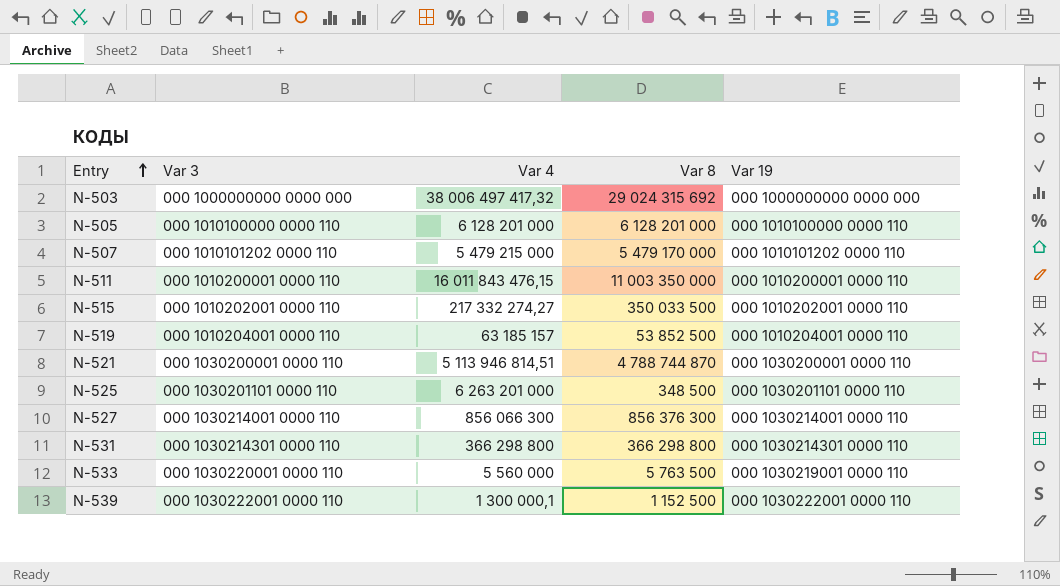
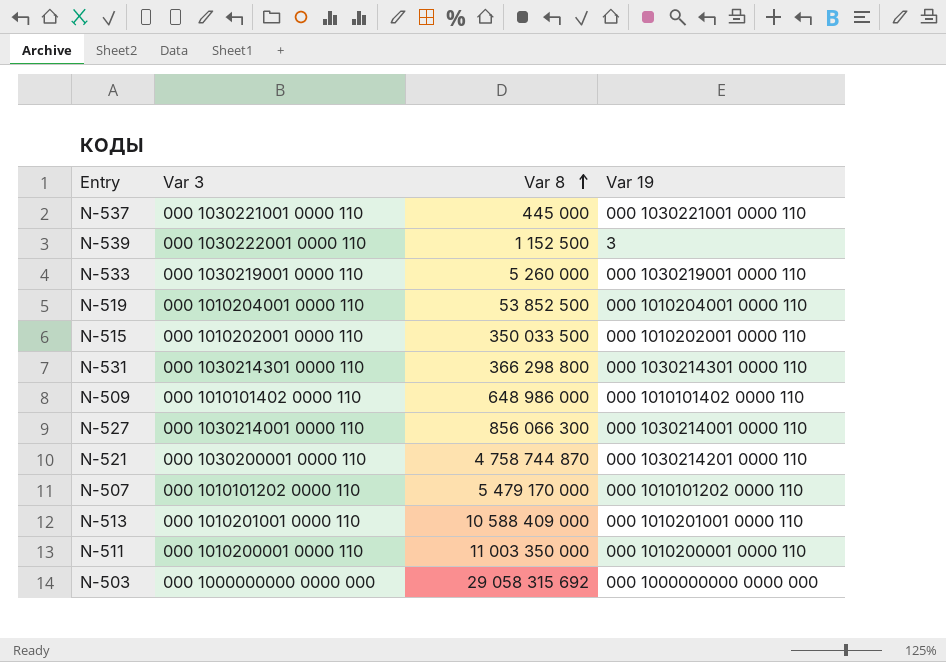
row order: Entry ascending -> Var 8 ascending
column Var 4 | position: 3 -> none
row N-505: 000 1010100000 0000 110 | 6 128 201 000 | 6 128 201 000 | 000 1010100000 0000 110 -> none
row N-525: 000 1030201101 0000 110 | 6 263 201 000 | 348 500 | 000 1030201101 0000 110 -> none
row N-537: none -> 000 1030221001 0000 110 | 445 000 | 000 1030221001 0000 110
N-539 | Var 19: 000 1030222001 0000 110 -> 3
N-533 | Var 3: 000 1030220001 0000 110 -> 000 1030219001 0000 110
N-533 | Var 8: 5 763 500 -> 5 260 000
row N-509: none -> 000 1010101402 0000 110 | 648 986 000 | 000 1010101402 0000 110
N-527 | Var 8: 856 376 300 -> 856 066 300
N-521 | Var 8: 4 788 744 870 -> 4 758 744 870
N-521 | Var 19: 000 1030200001 0000 110 -> 000 1030214201 0000 110
row N-513: none -> 000 1010201001 0000 110 | 10 588 409 000 | 000 1010201001 0000 110
N-503 | Var 8: 29 024 315 692 -> 29 058 315 692

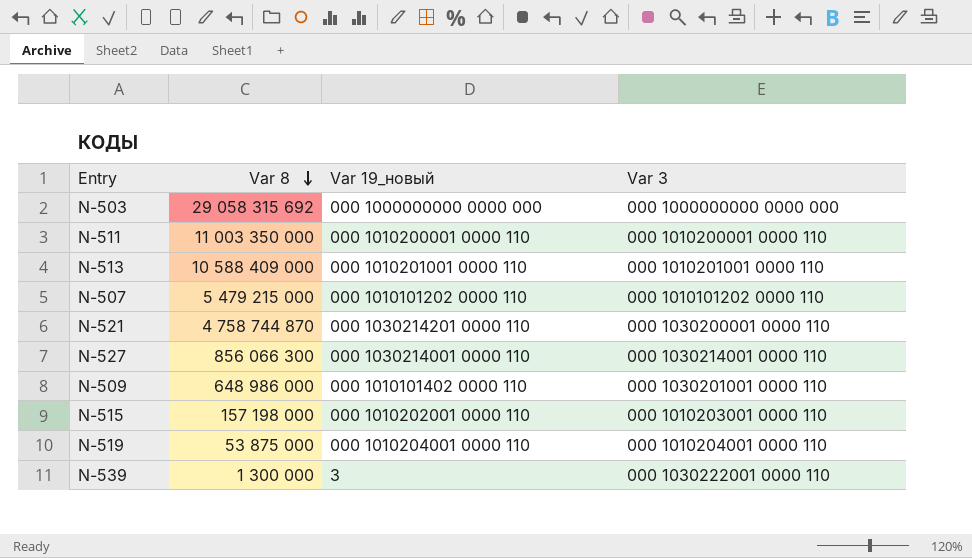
row order: Var 8 ascending -> Var 8 descending
column name: Var 19 -> Var 19_новый
column Var 3 | position: 2 -> 4
row N-537: 000 1030221001 0000 110 | 445 000 | 000 1030221001 0000 110 -> none
row N-533: 000 1030219001 0000 110 | 5 260 000 | 000 1030219001 0000 110 -> none
row N-531: 000 1030214301 0000 110 | 366 298 800 | 000 1030214301 0000 110 -> none
N-507 | Var 8: 5 479 170 000 -> 5 479 215 000
N-509 | Var 3: 000 1010101402 0000 110 -> 000 1030201001 0000 110
N-515 | Var 8: 350 033 500 -> 157 198 000
N-515 | Var 3: 000 1010202001 0000 110 -> 000 1010203001 0000 110
N-519 | Var 8: 53 852 500 -> 53 875 000
N-539 | Var 8: 1 152 500 -> 1 300 000

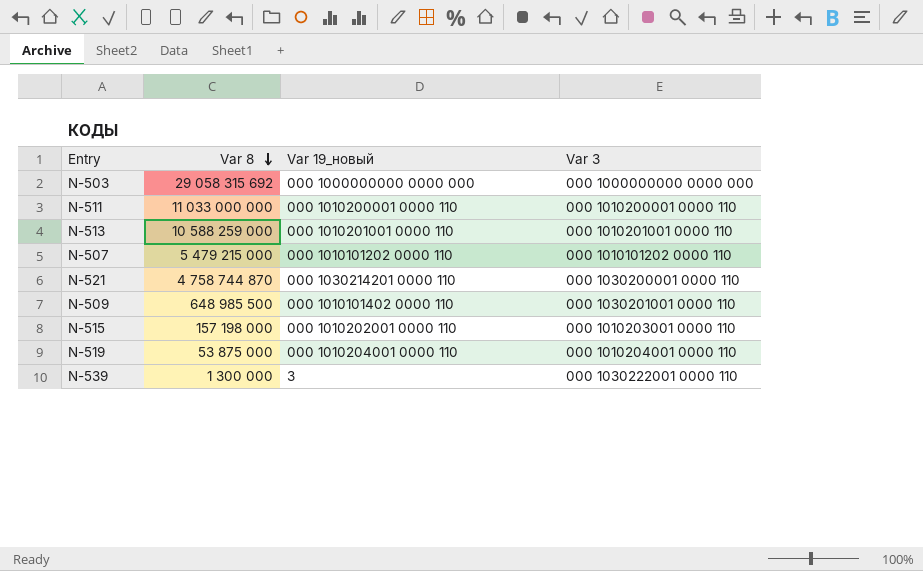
row N-527: 856 066 300 | 000 1030214001 0000 110 | 000 1030214001 0000 110 -> none
N-511 | Var 8: 11 003 350 000 -> 11 033 000 000
N-513 | Var 8: 10 588 409 000 -> 10 588 259 000
N-509 | Var 8: 648 986 000 -> 648 985 500

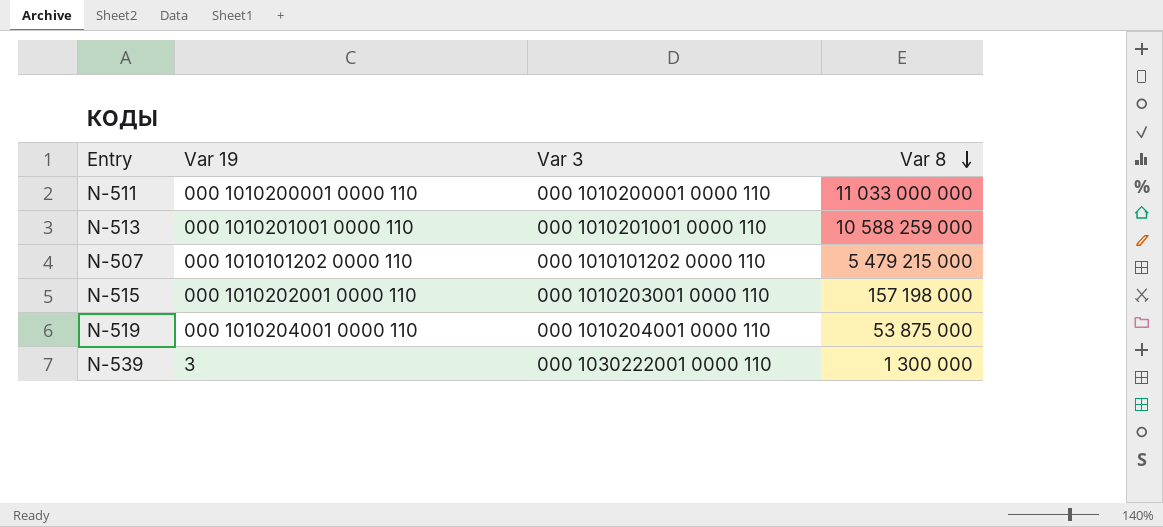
column name: Var 19_новый -> Var 19
column Var 8 | position: 2 -> 4
row N-503: 29 058 315 692 | 000 1000000000 0000 000 | 000 1000000000 0000 000 -> none
row N-521: 4 758 744 870 | 000 1030214201 0000 110 | 000 1030200001 0000 110 -> none
row N-509: 648 985 500 | 000 1010101402 0000 110 | 000 1030201001 0000 110 -> none

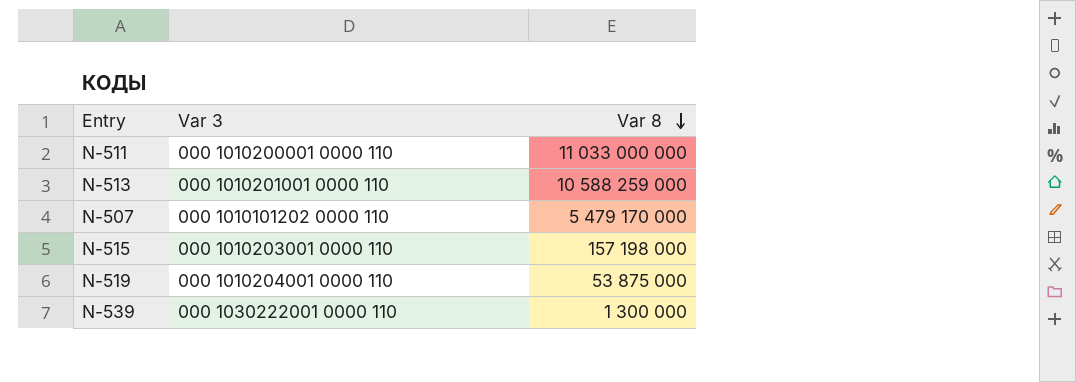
column Var 19 | position: 2 -> none
N-507 | Var 8: 5 479 215 000 -> 5 479 170 000

